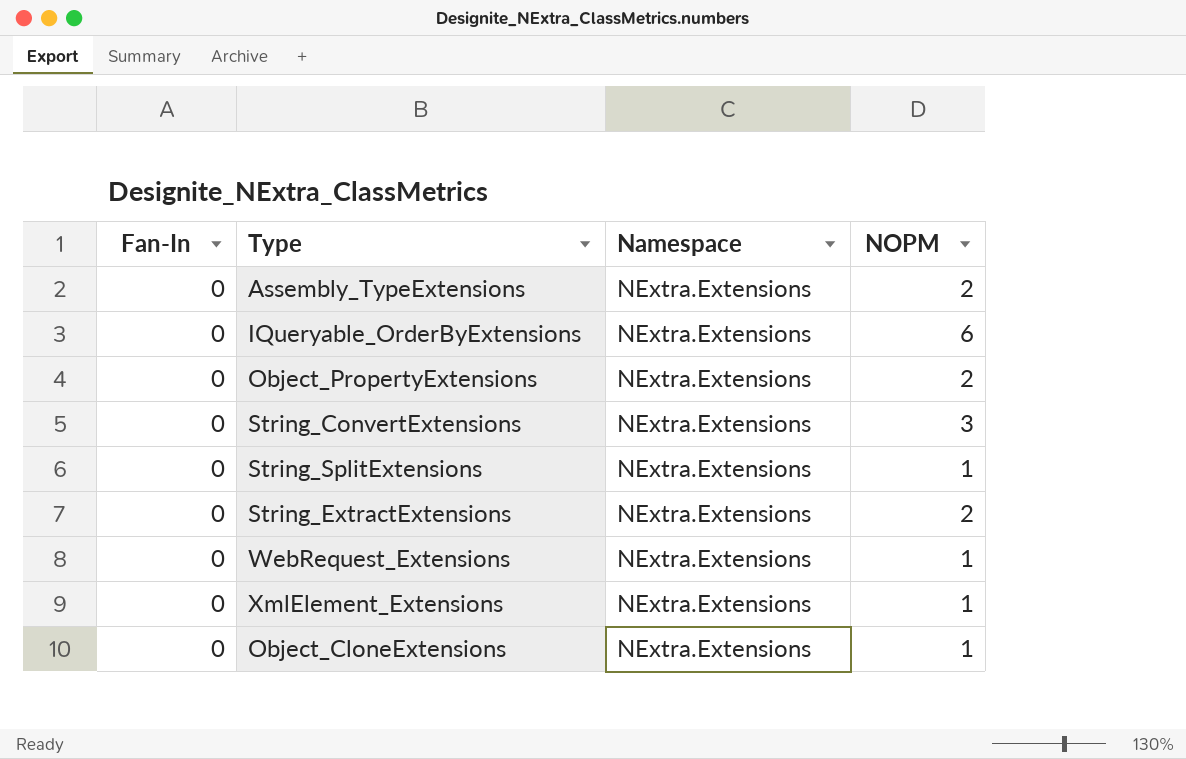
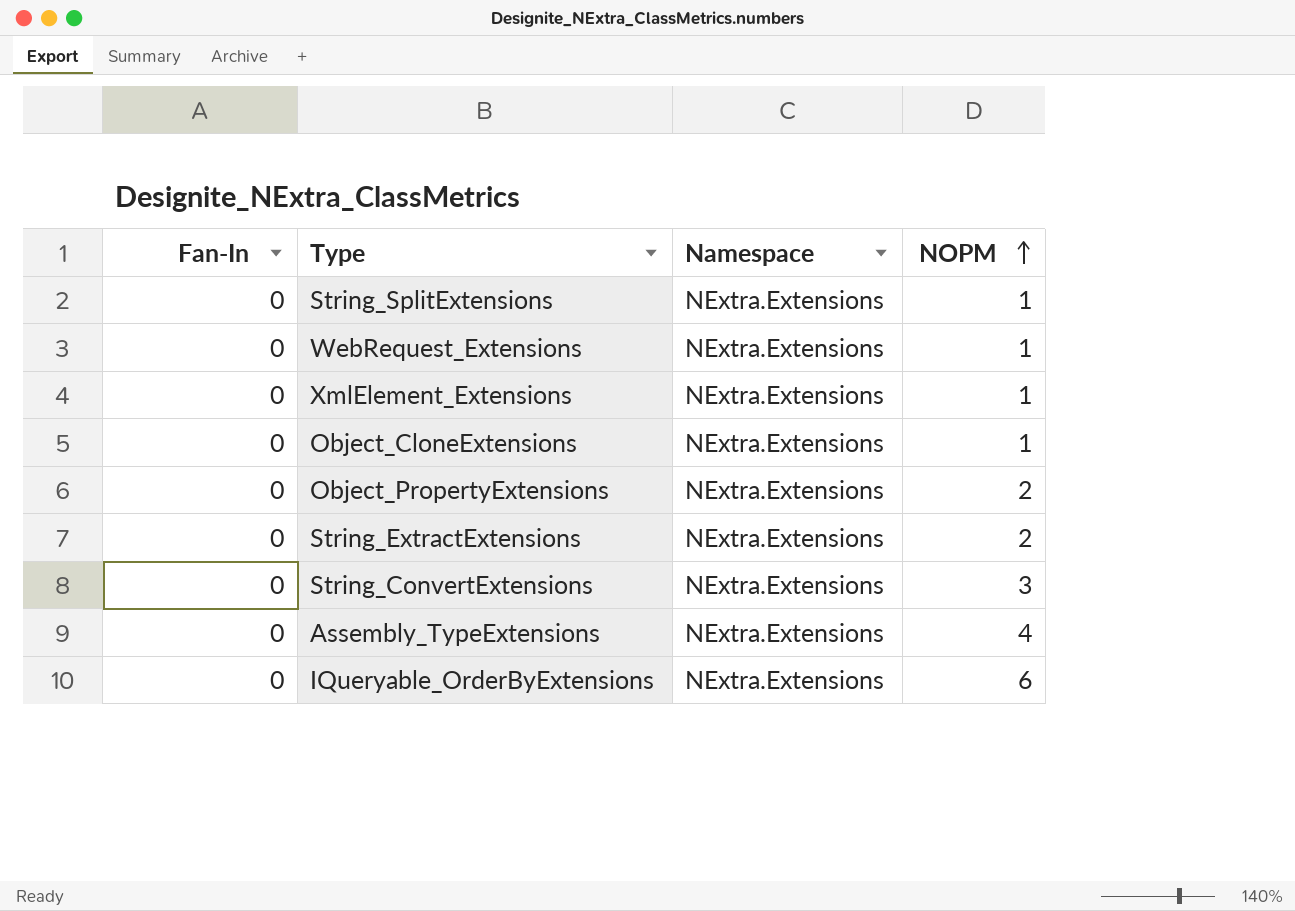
row order: none -> NOPM ascending
Assembly_TypeExtensions | NOPM: 2 -> 4

